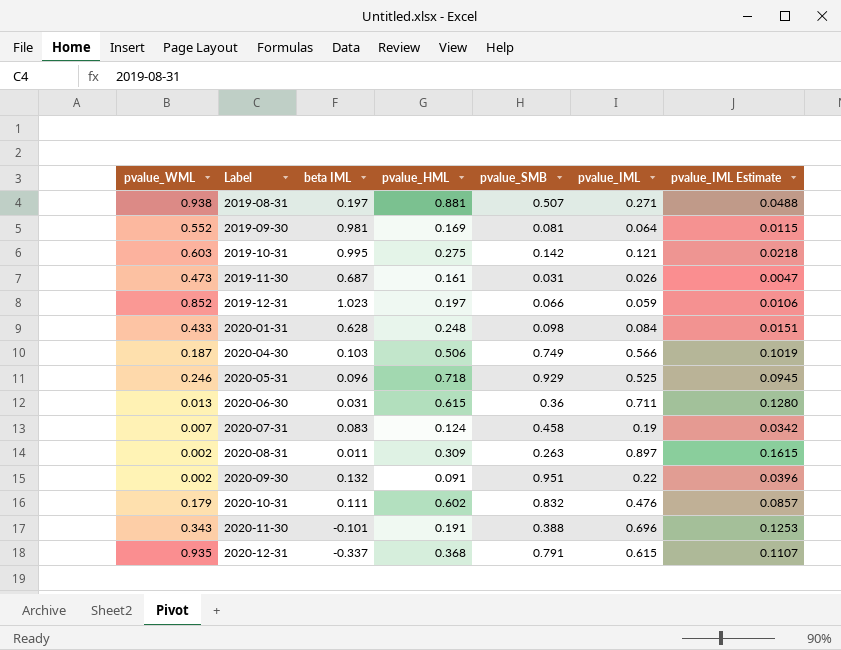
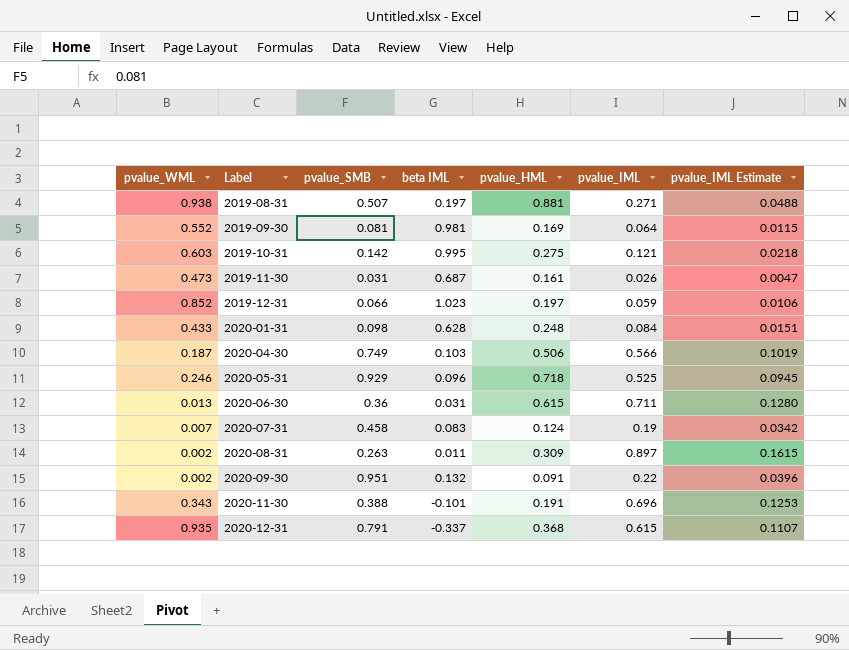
column pvalue_SMB | position: 5 -> 3
row 2020-10-31: 0.179 | 0.111 | 0.602 | 0.832 | 0.476 | 0.0857 -> none

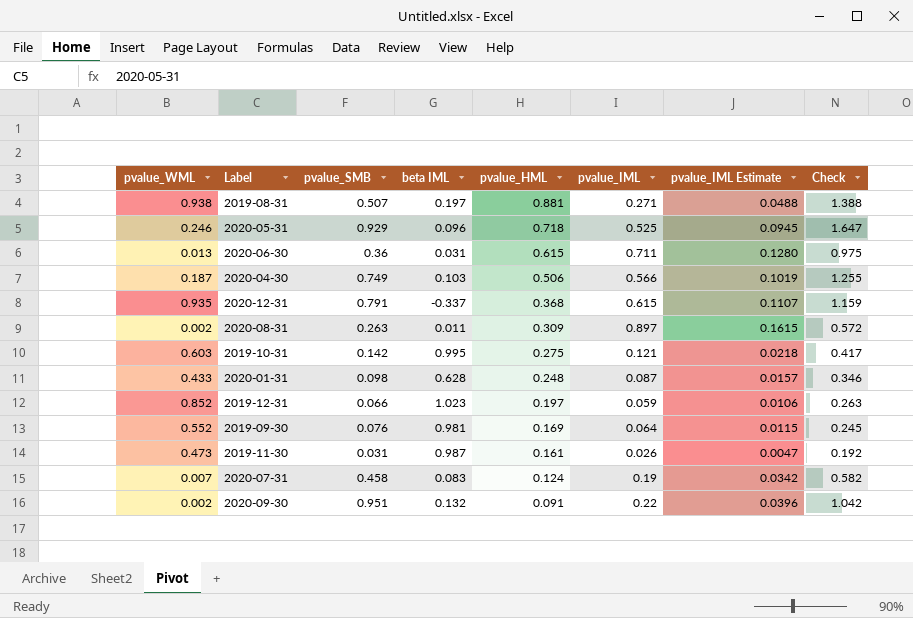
row order: Label ascending -> pvalue_HML descending
column Check | formula: none -> [pvalue_SMB] + [pvalue_HML]
row 2020-11-30: 0.343 | 0.388 | -0.101 | 0.191 | 0.696 | 0.1253 -> none
2020-01-31 | pvalue_IML: 0.084 -> 0.087
2020-01-31 | pvalue_IML Estimate: 0.0151 -> 0.0157
2019-09-30 | pvalue_SMB: 0.081 -> 0.076
2019-11-30 | beta IML: 0.687 -> 0.987

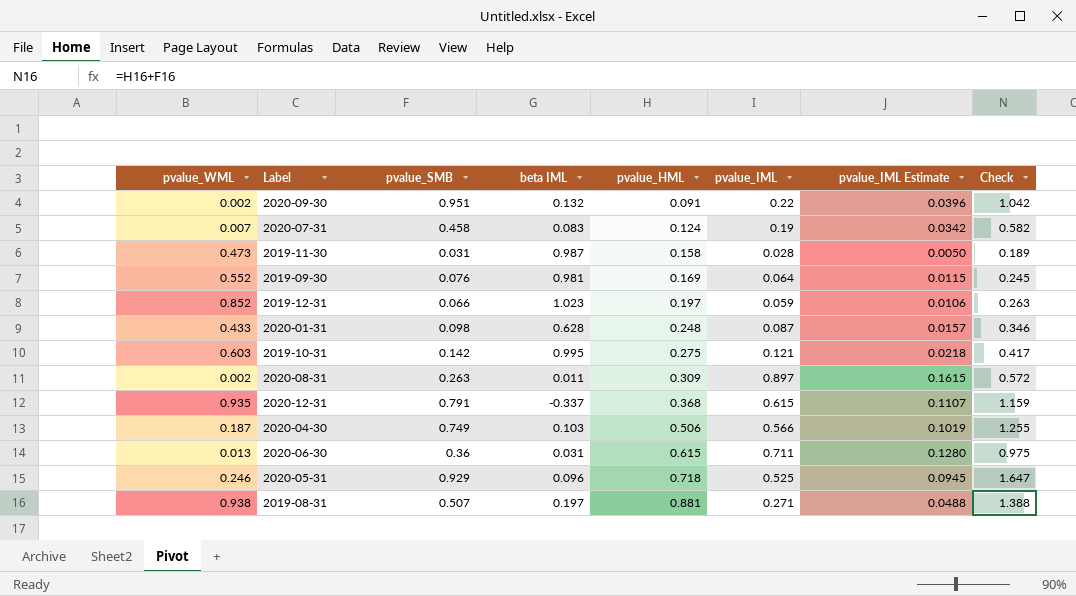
row order: pvalue_HML descending -> pvalue_HML ascending
2019-11-30 | pvalue_HML: 0.161 -> 0.158
2019-11-30 | pvalue_IML: 0.026 -> 0.028
2019-11-30 | pvalue_IML Estimate: 0.0047 -> 0.0050
2019-11-30 | Check: 0.192 -> 0.189

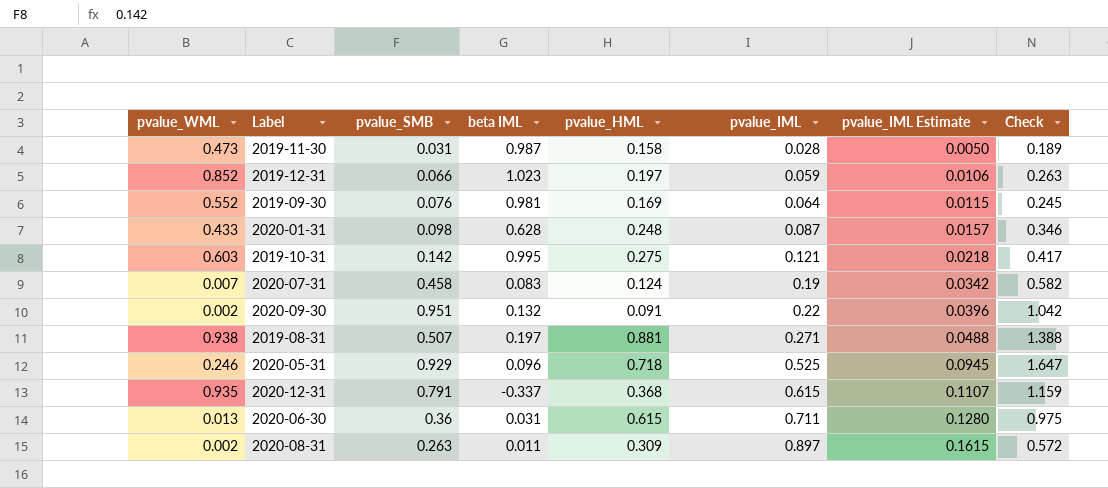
row order: pvalue_HML ascending -> pvalue_IML ascending
row 2020-04-30: 0.187 | 0.749 | 0.103 | 0.506 | 0.566 | 0.1019 | 1.255 -> none

